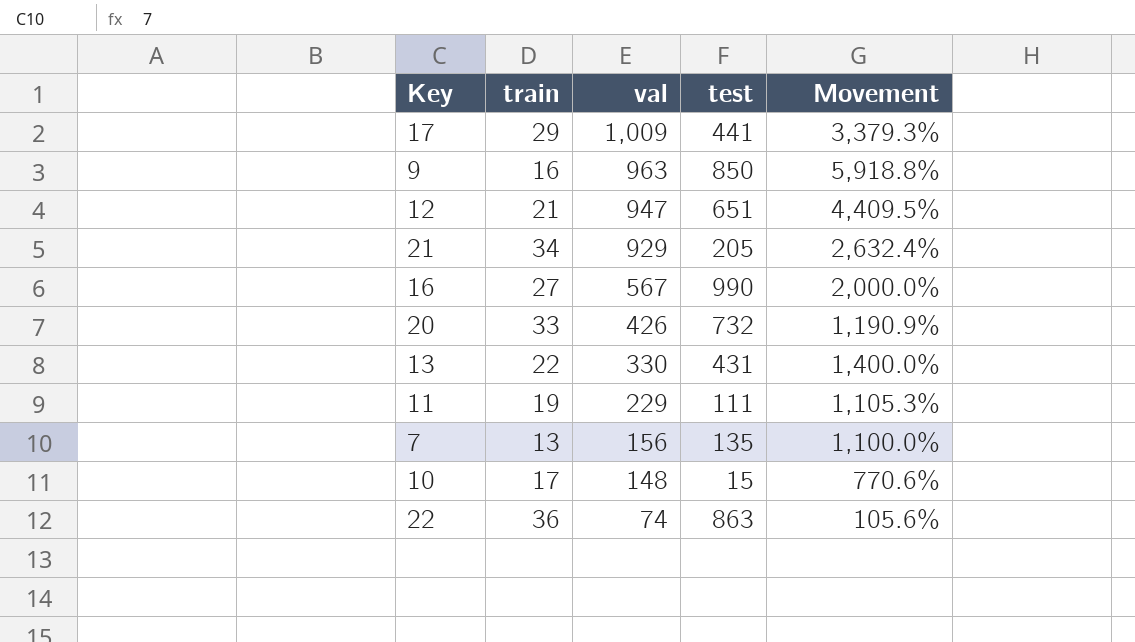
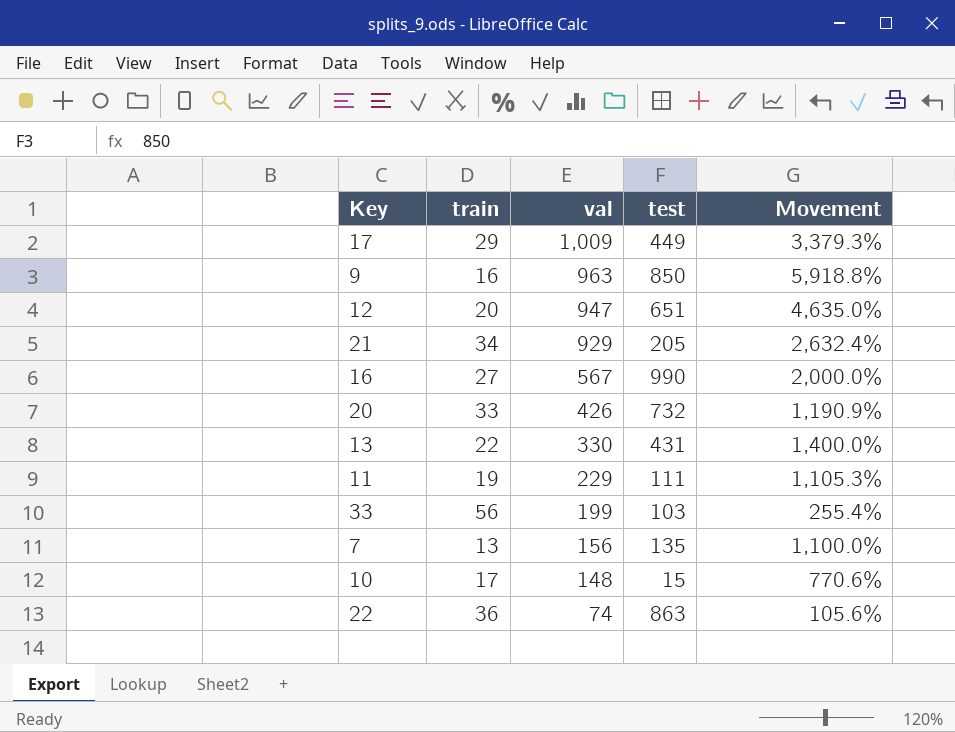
17 | test: 441 -> 449
12 | train: 21 -> 20
12 | Movement: 4,409.5% -> 4,635.0%
row 33: none -> 56 | 199 | 103 | 255.4%

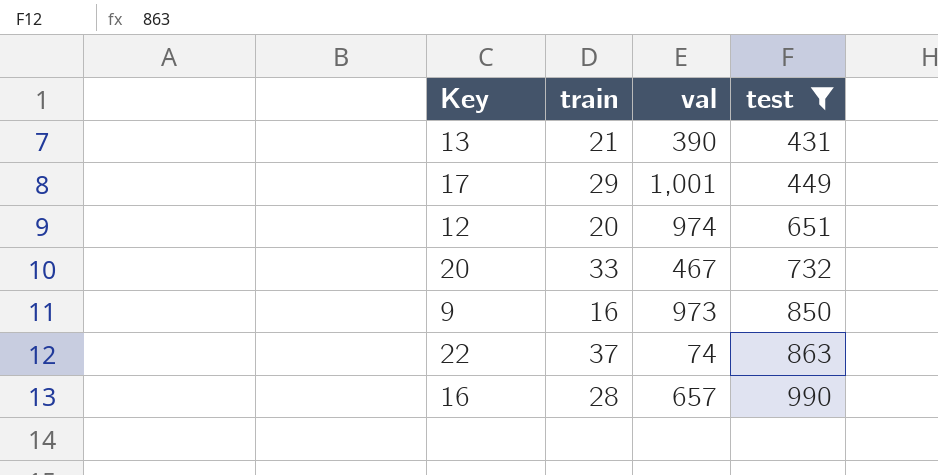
filter: none -> test >= 431
row order: val descending -> test ascending
column Movement | formula: ([val] - [train]) / [train] -> none
13 | train: 22 -> 21
13 | val: 330 -> 390
17 | val: 1,009 -> 1,001
12 | val: 947 -> 974
20 | val: 426 -> 467
9 | val: 963 -> 973
22 | train: 36 -> 37
16 | train: 27 -> 28
16 | val: 567 -> 657

